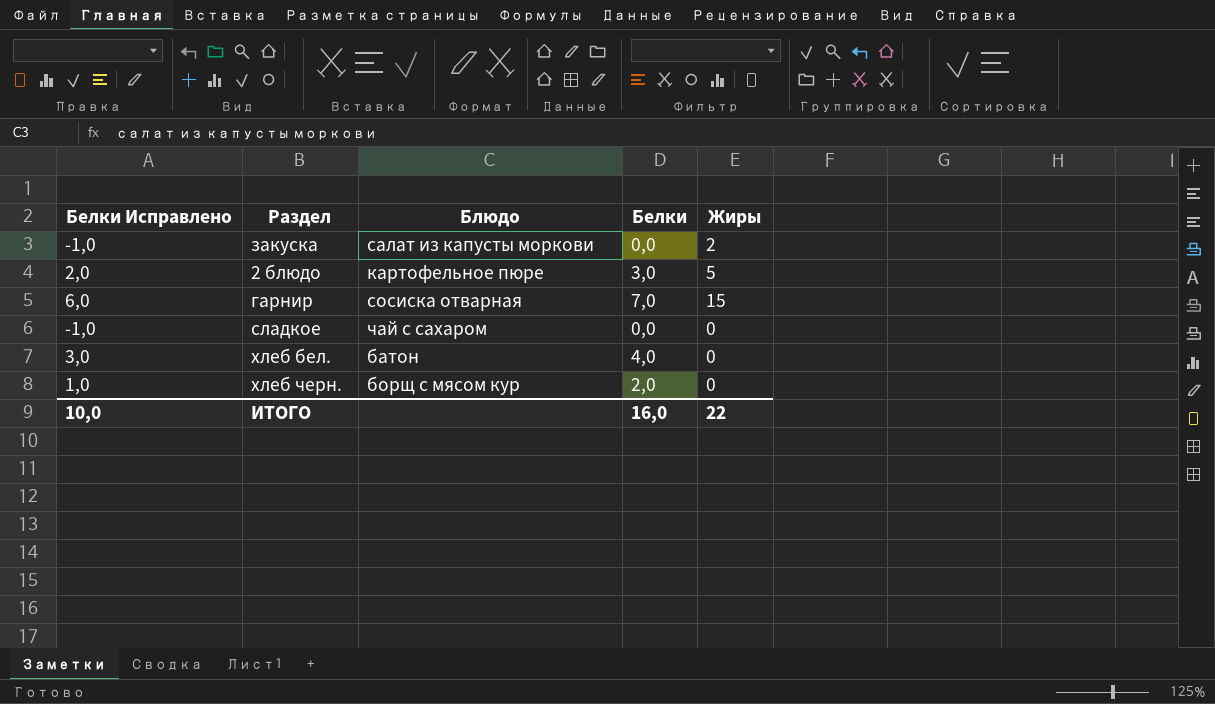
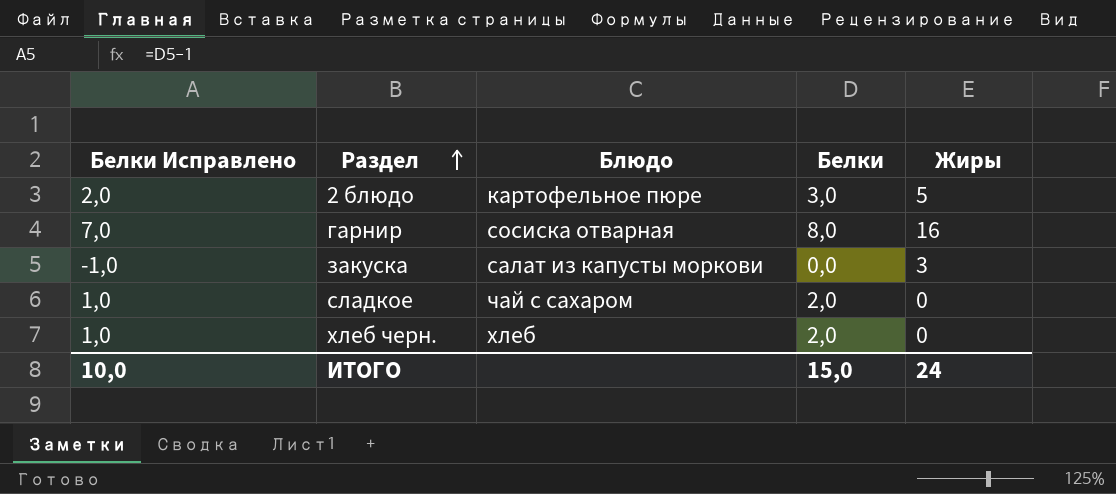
row order: none -> Раздел ascending
row хлеб бел.: 3,0 | батон | 4,0 | 0 -> none
гарнир | Белки Исправлено: 6,0 -> 7,0
гарнир | Белки: 7,0 -> 8,0
гарнир | Жиры: 15 -> 16
закуска | Жиры: 2 -> 3
сладкое | Белки Исправлено: -1,0 -> 1,0
сладкое | Белки: 0,0 -> 2,0
хлеб черн. | Блюдо: борщ с мясом кур -> хлеб
ИТОГО | Белки: 16,0 -> 15,0
ИТОГО | Жиры: 22 -> 24

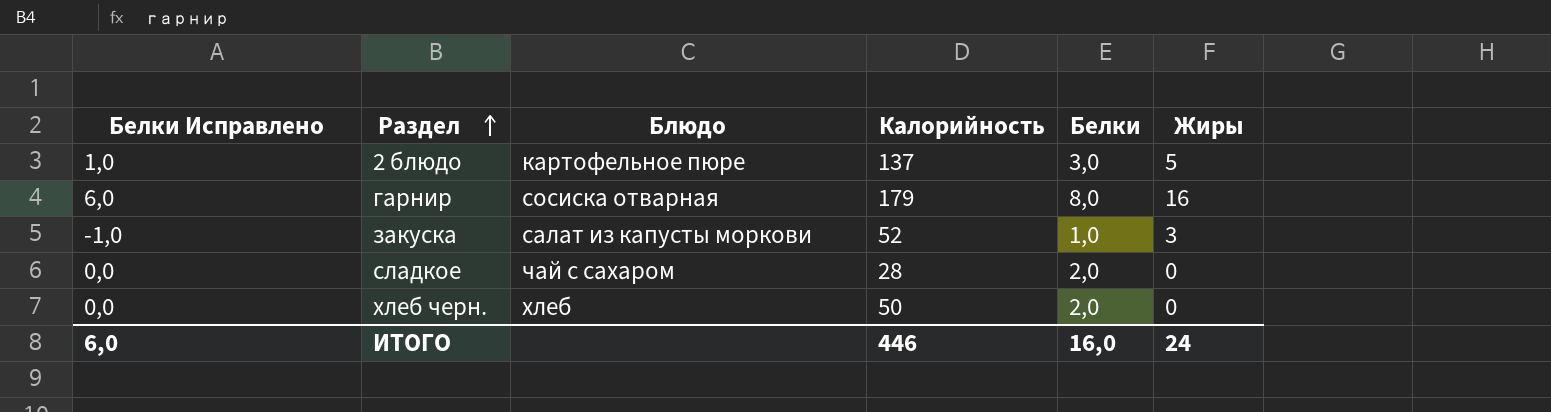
column Белки Исправлено | formula: [Белки] - 1 -> [Белки] - 2
column Калорийность | position: none -> 4
закуска | Белки: 0,0 -> 1,0
ИТОГО | Белки Исправлено: 10,0 -> 6,0
ИТОГО | Белки: 15,0 -> 16,0

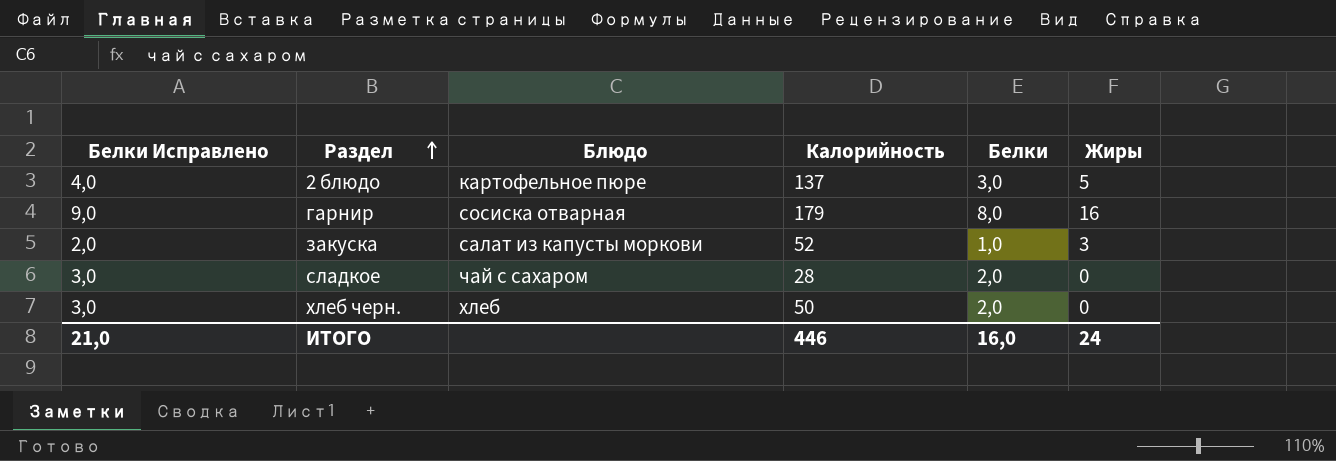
column Белки Исправлено | formula: [Белки] - 2 -> [Белки] + 1
ИТОГО | Белки Исправлено: 6,0 -> 21,0

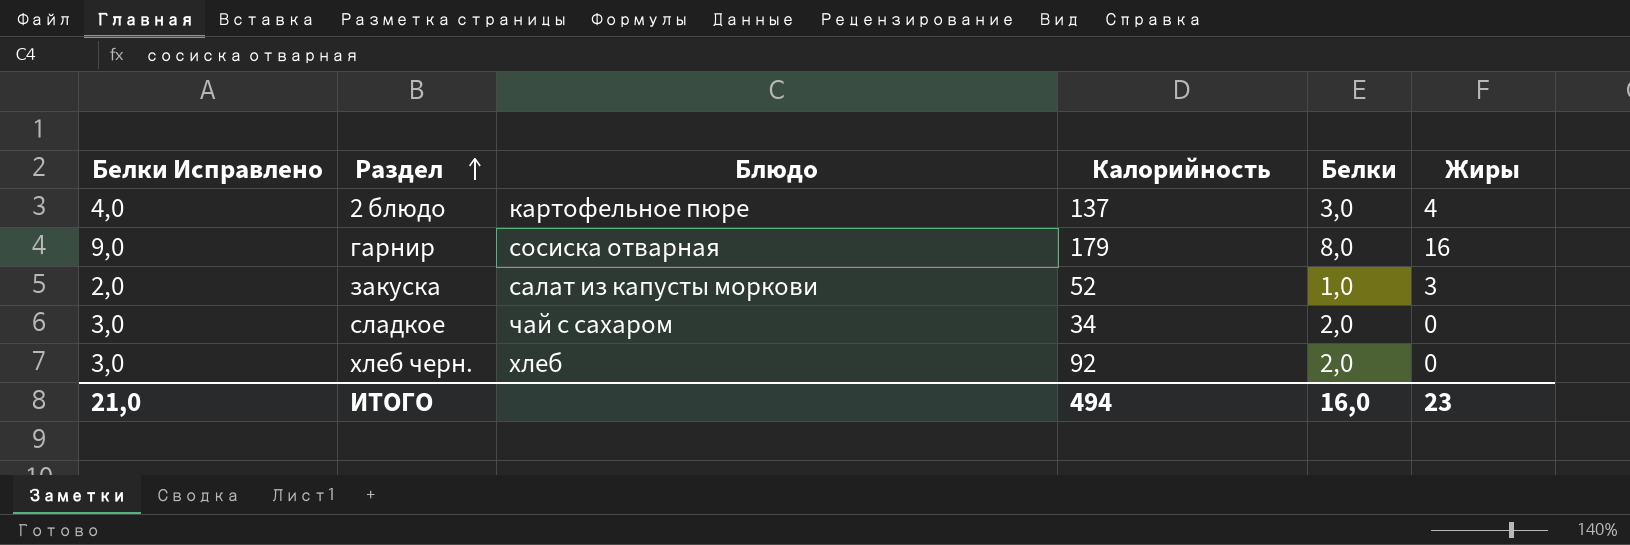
2 блюдо | Жиры: 5 -> 4
сладкое | Калорийность: 28 -> 34
хлеб черн. | Калорийность: 50 -> 92
ИТОГО | Калорийность: 446 -> 494
ИТОГО | Жиры: 24 -> 23

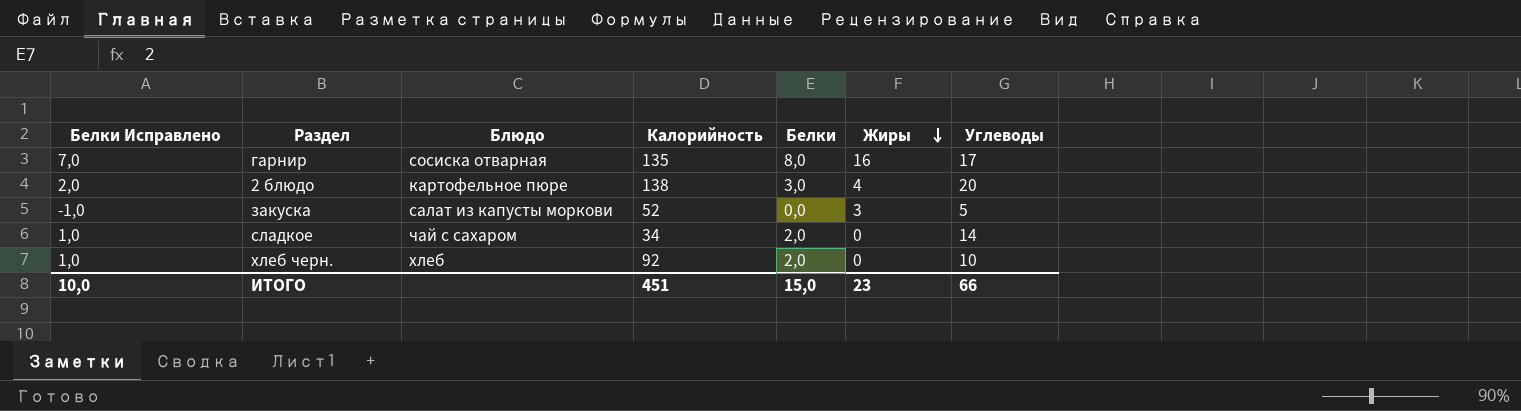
row order: Раздел ascending -> Жиры descending
column Белки Исправлено | formula: [Белки] + 1 -> [Белки] - 1
column Углеводы | position: none -> 7
гарнир | Калорийность: 179 -> 135
2 блюдо | Калорийность: 137 -> 138
закуска | Белки: 1,0 -> 0,0
ИТОГО | Белки Исправлено: 21,0 -> 10,0
ИТОГО | Калорийность: 494 -> 451
ИТОГО | Белки: 16,0 -> 15,0

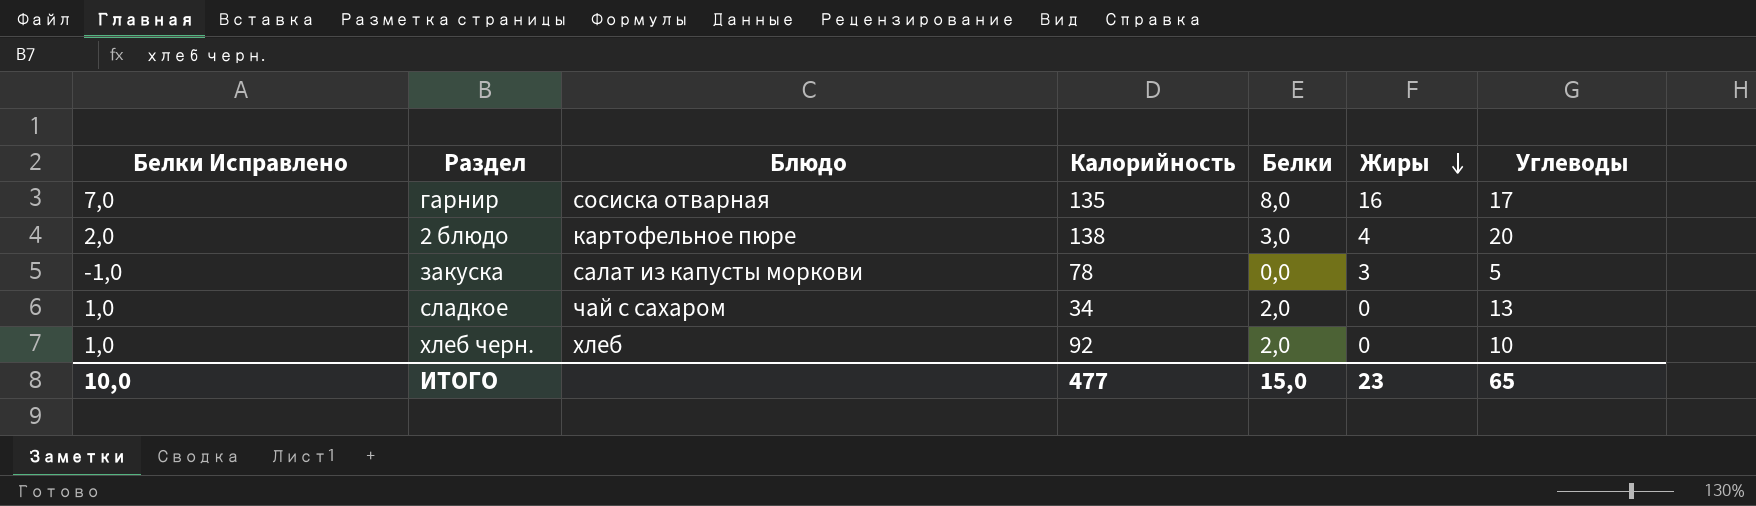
закуска | Калорийность: 52 -> 78
сладкое | Углеводы: 14 -> 13
ИТОГО | Калорийность: 451 -> 477
ИТОГО | Углеводы: 66 -> 65

